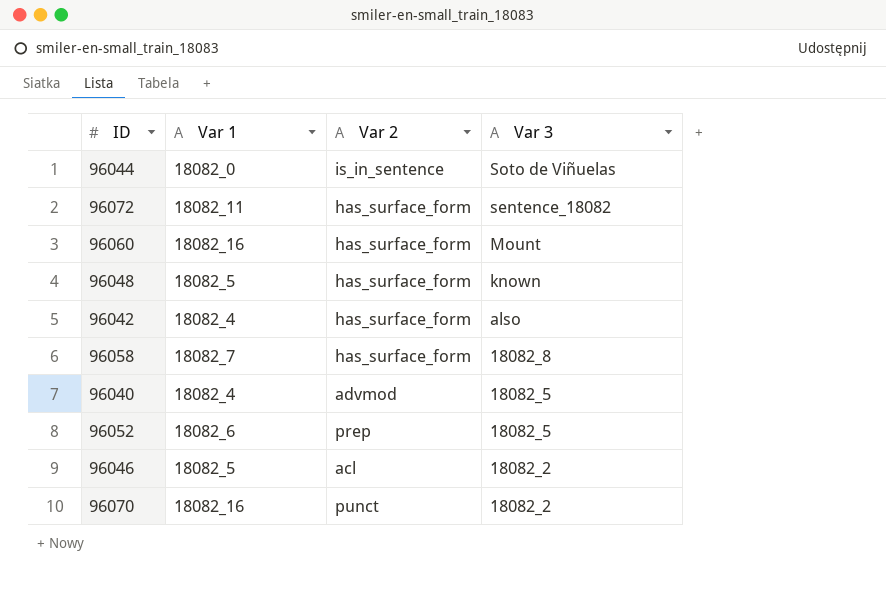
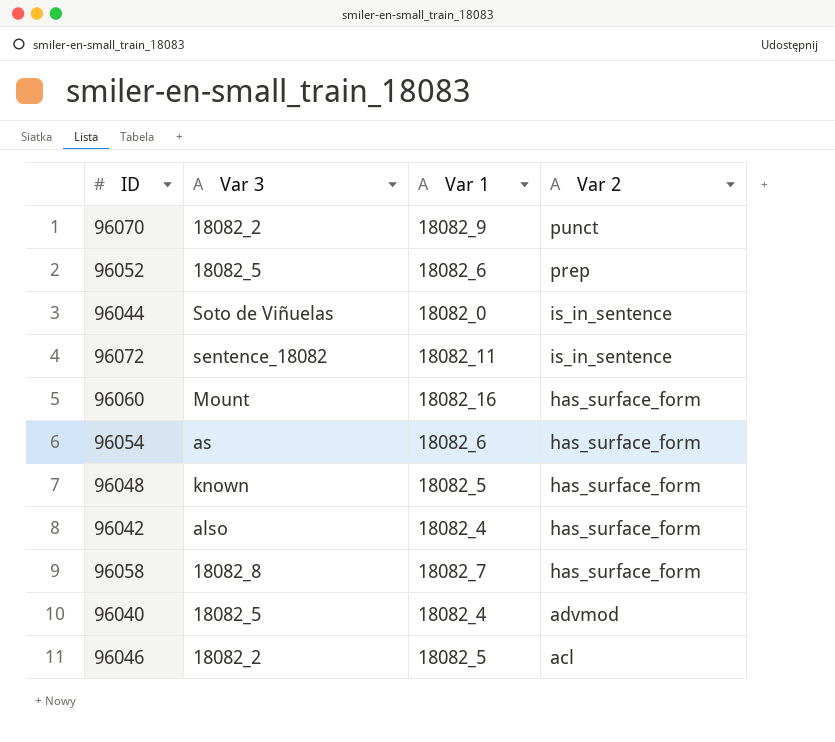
row order: Var 3 descending -> Var 2 descending
column Var 3 | position: 4 -> 2
96070 | Var 1: 18082_16 -> 18082_9
96072 | Var 2: has_surface_form -> is_in_sentence
row 96054: none -> as | 18082_6 | has_surface_form

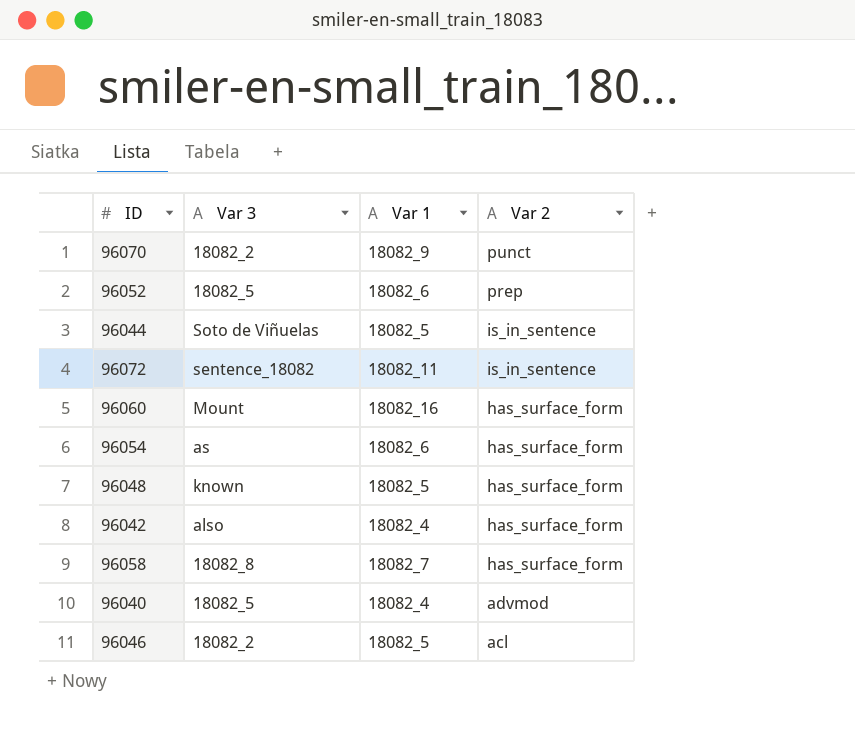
96044 | Var 1: 18082_0 -> 18082_5

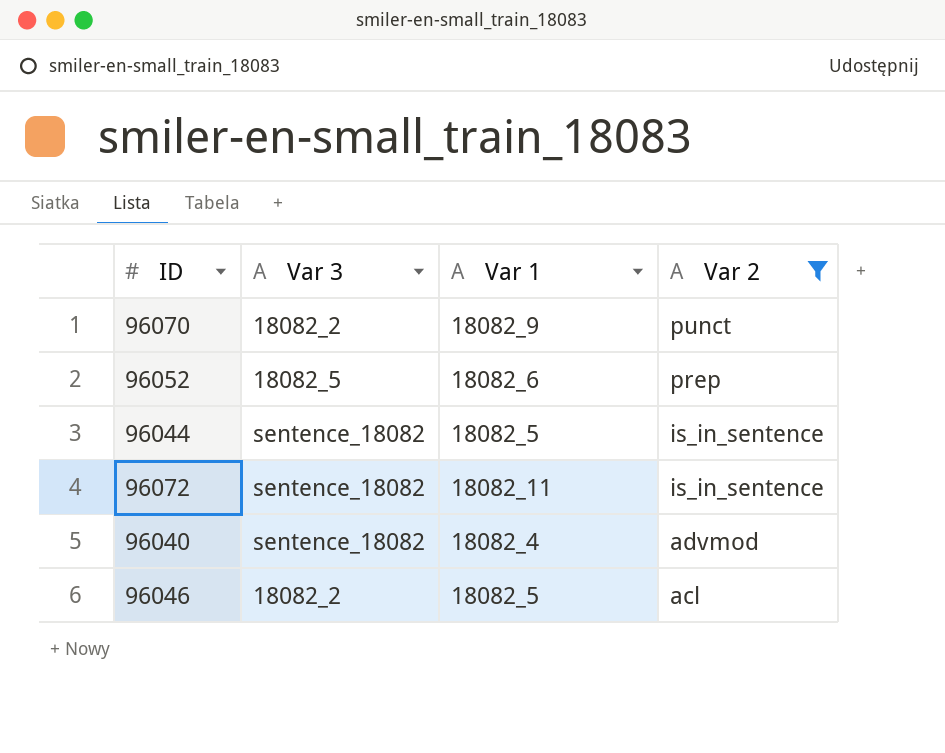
filter: none -> Var 2 != has_surface_form
96044 | Var 3: Soto de Viñuelas -> sentence_18082
96040 | Var 3: 18082_5 -> sentence_18082

